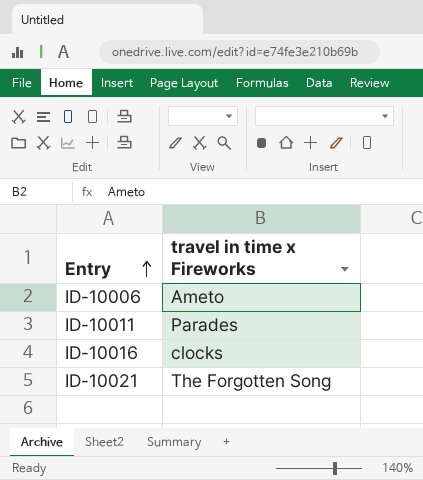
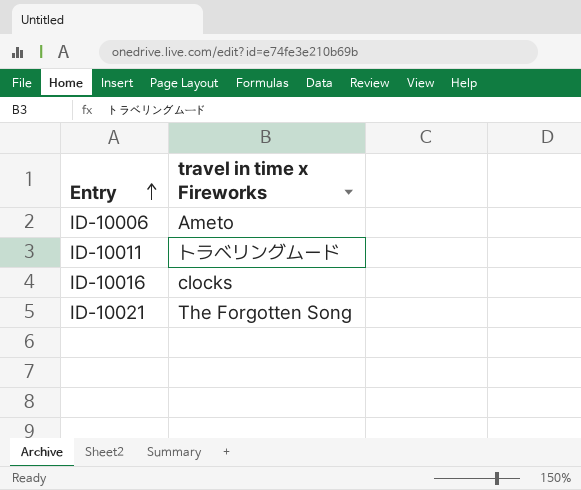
ID-10011 | travel in time x Fireworks: Parades -> トラベリングムード

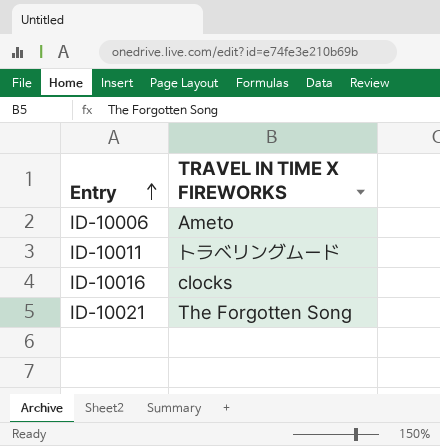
column name: travel in time x Fireworks -> TRAVEL IN TIME X FIREWORKS

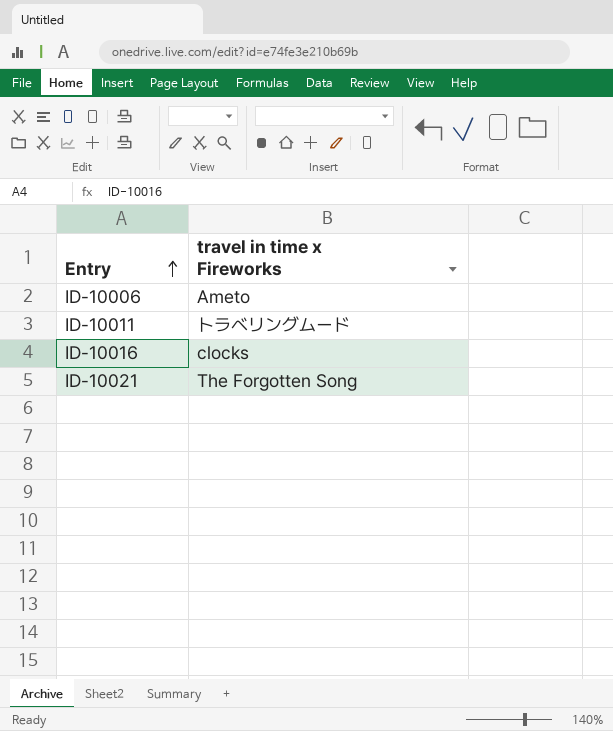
column name: TRAVEL IN TIME X FIREWORKS -> travel in time x Fireworks

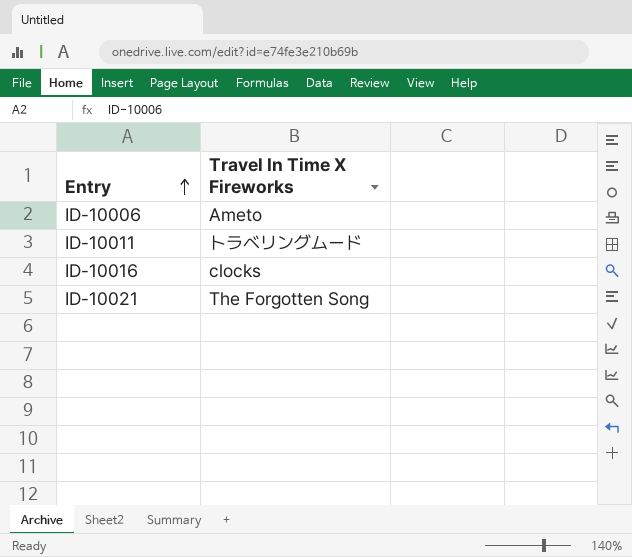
column name: travel in time x Fireworks -> Travel In Time X Fireworks

